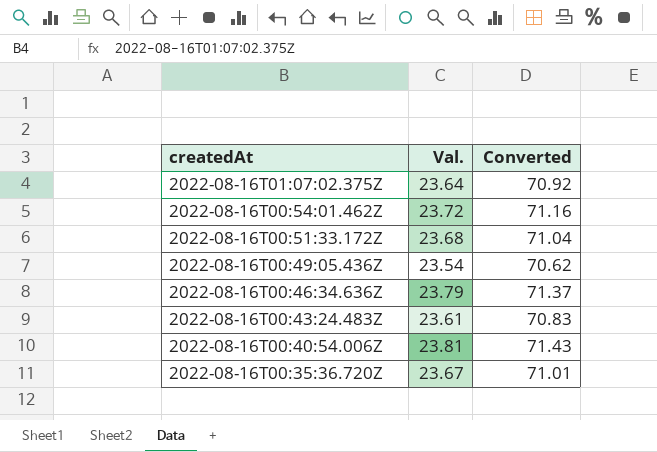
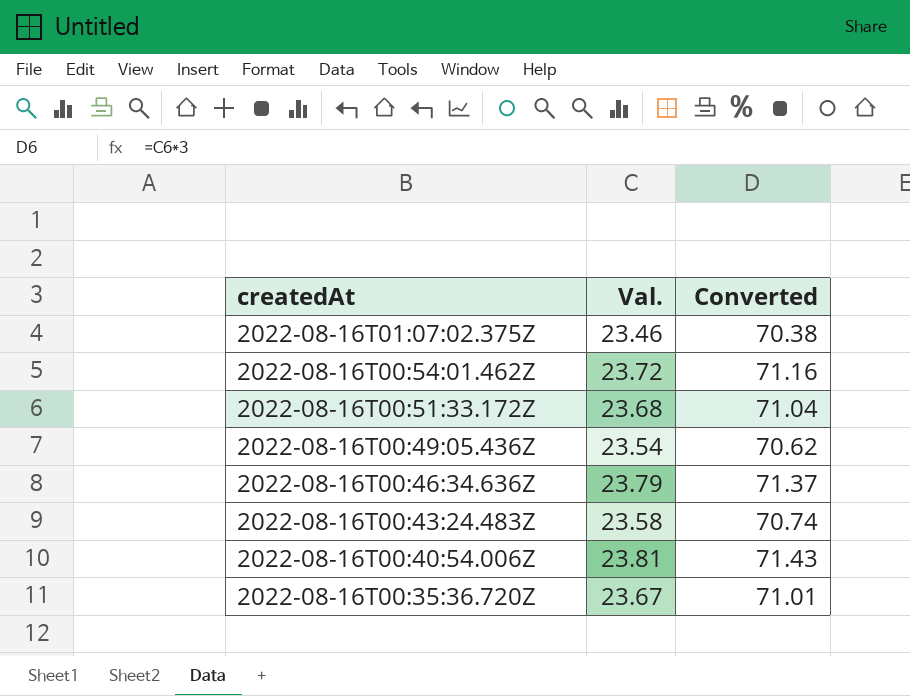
2022-08-16T01:07:02.375Z | Val.: 23.64 -> 23.46
2022-08-16T01:07:02.375Z | Converted: 70.92 -> 70.38
2022-08-16T00:43:24.483Z | Val.: 23.61 -> 23.58
2022-08-16T00:43:24.483Z | Converted: 70.83 -> 70.74

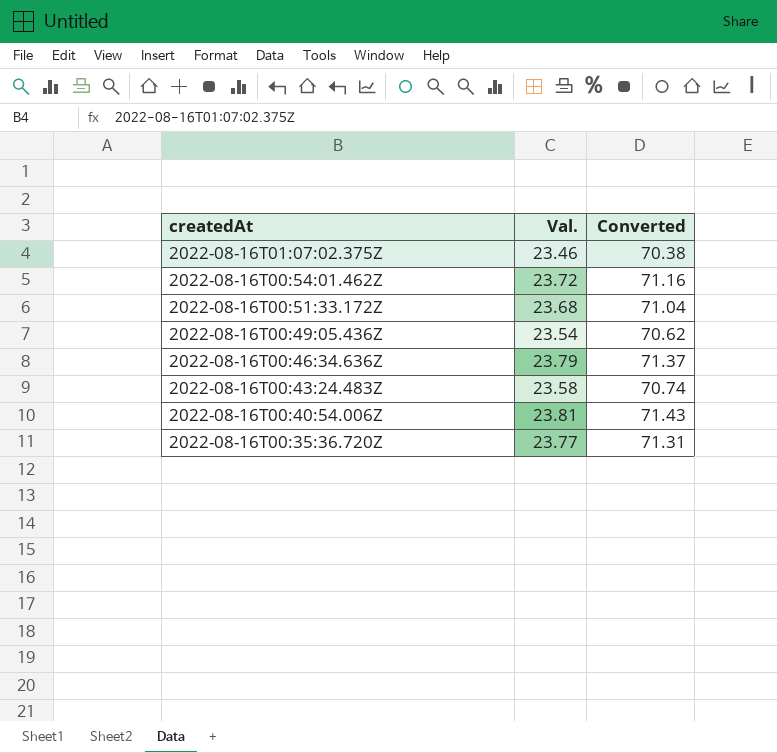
2022-08-16T00:35:36.720Z | Val.: 23.67 -> 23.77
2022-08-16T00:35:36.720Z | Converted: 71.01 -> 71.31

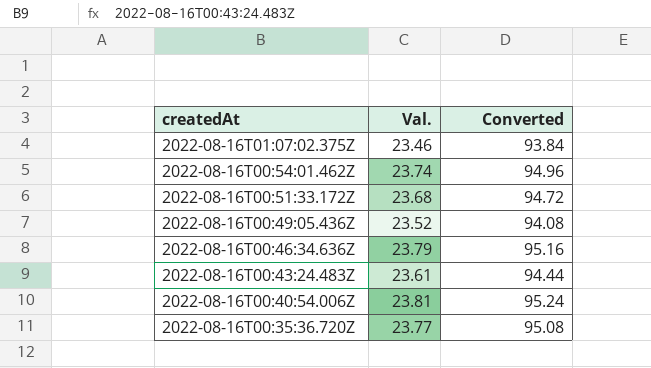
column Converted | formula: [Val.] * 3 -> [Val.] * 4
2022-08-16T00:54:01.462Z | Val.: 23.72 -> 23.74
2022-08-16T00:49:05.436Z | Val.: 23.54 -> 23.52
2022-08-16T00:43:24.483Z | Val.: 23.58 -> 23.61

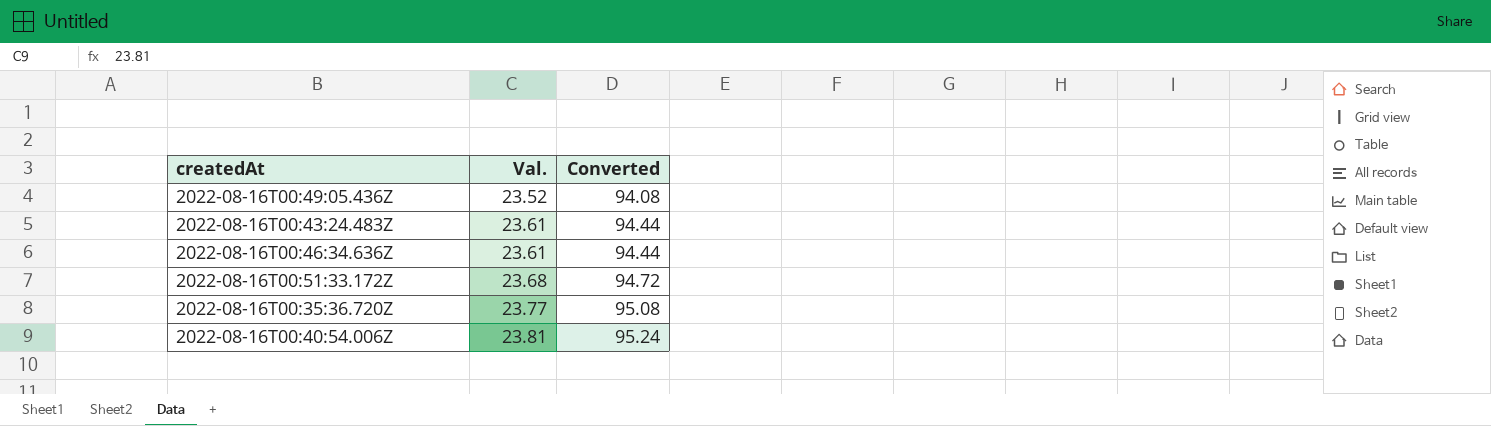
row order: createdAt descending -> Val. ascending
row 2022-08-16T01:07:02.375Z: 23.46 | 93.84 -> none
row 2022-08-16T00:54:01.462Z: 23.74 | 94.96 -> none
2022-08-16T00:46:34.636Z | Val.: 23.79 -> 23.61
2022-08-16T00:46:34.636Z | Converted: 95.16 -> 94.44

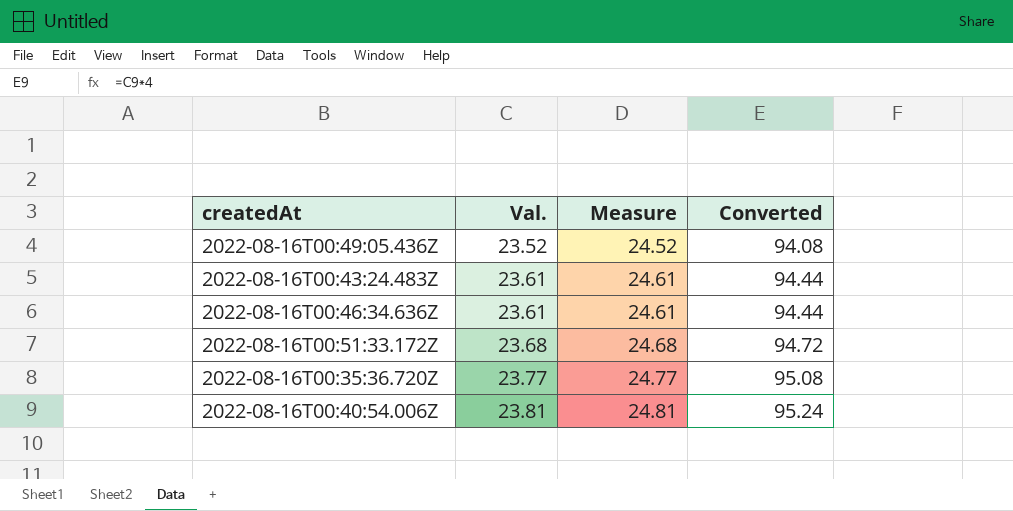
column Measure | formula: none -> [Val.] + 1

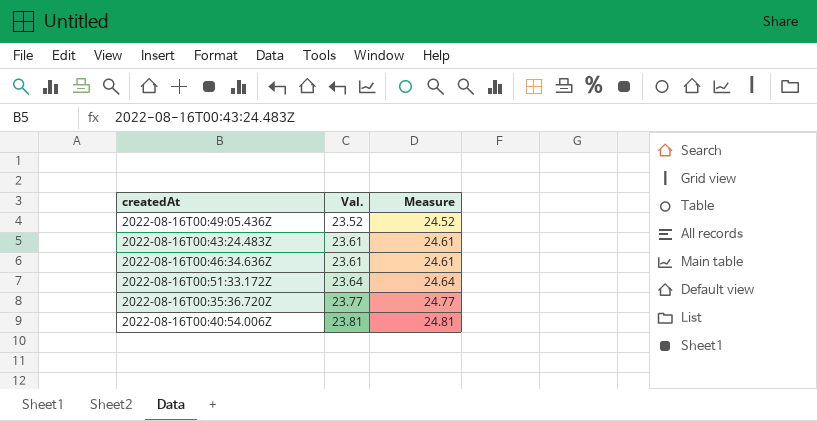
column Converted | formula: [Val.] * 4 -> none
2022-08-16T00:51:33.172Z | Val.: 23.68 -> 23.64
2022-08-16T00:51:33.172Z | Measure: 24.68 -> 24.64

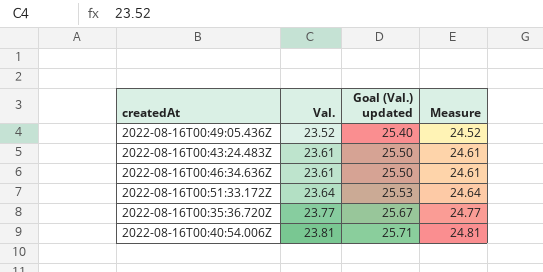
column Goal (Val.) updated | formula: none -> [Val.] * 1.08

